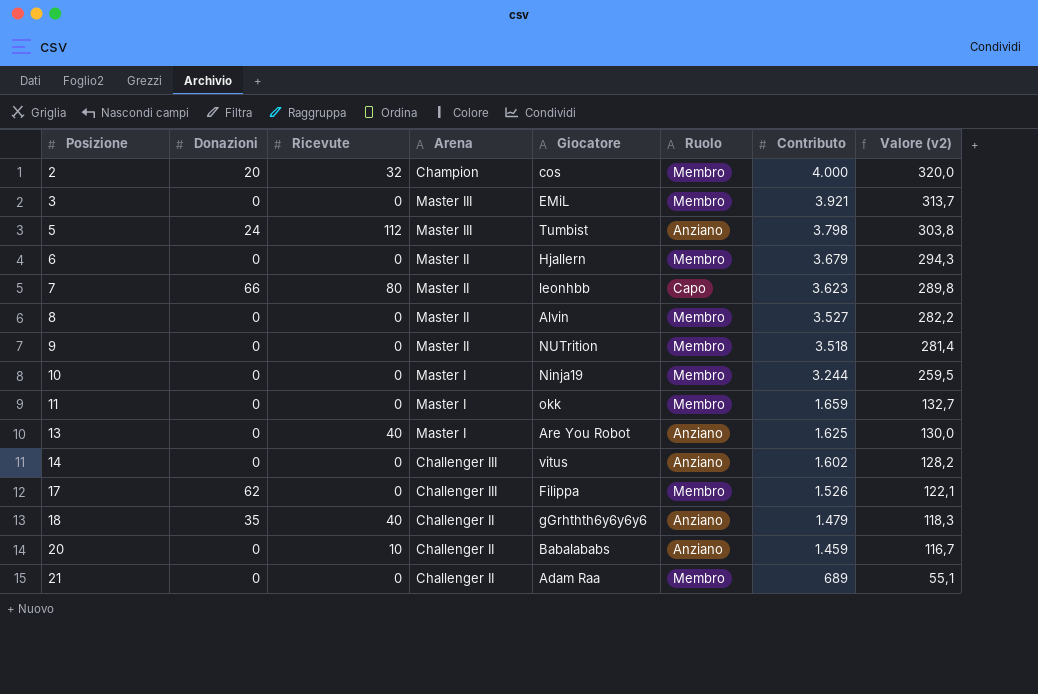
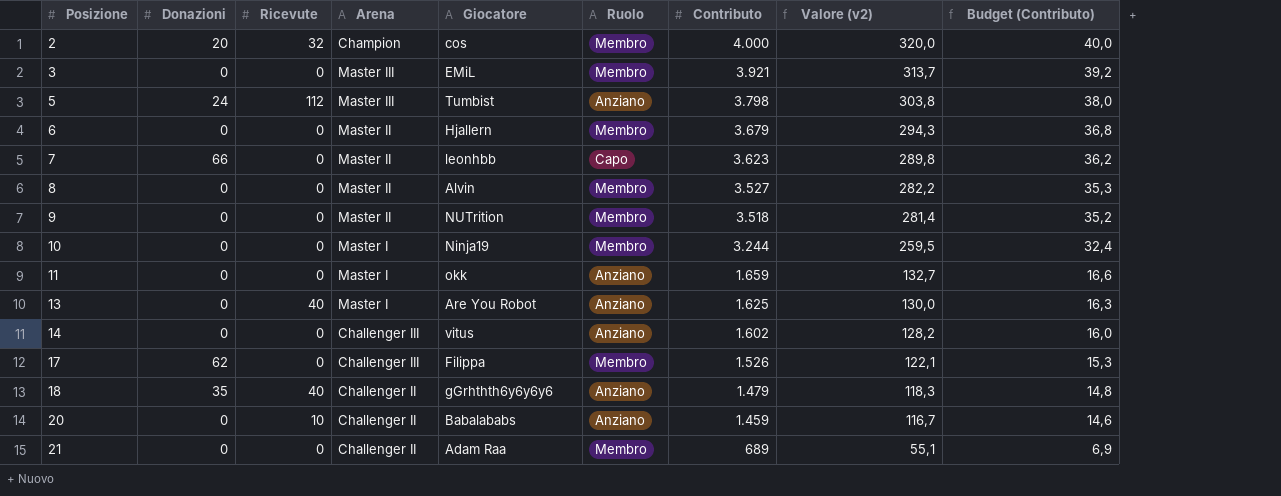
column Budget (Contributo) | formula: none -> [Contributo] * 0,01
7 | Ricevute: 80 -> 0
11 | Ruolo: Membro -> Anziano

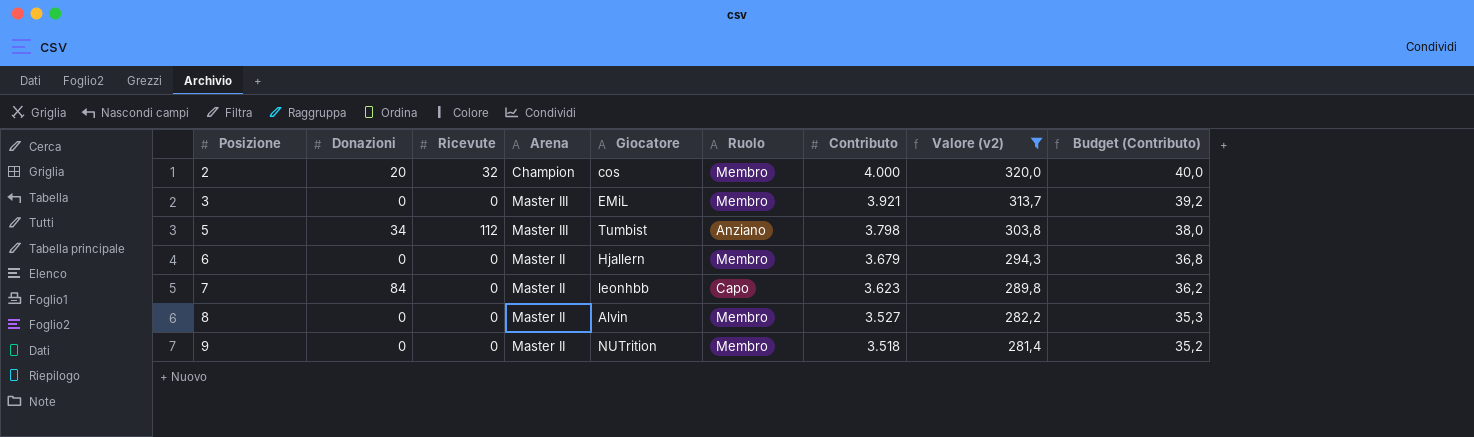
filter: none -> Valore (v2) >= 281,4
5 | Donazioni: 24 -> 34
7 | Donazioni: 66 -> 84

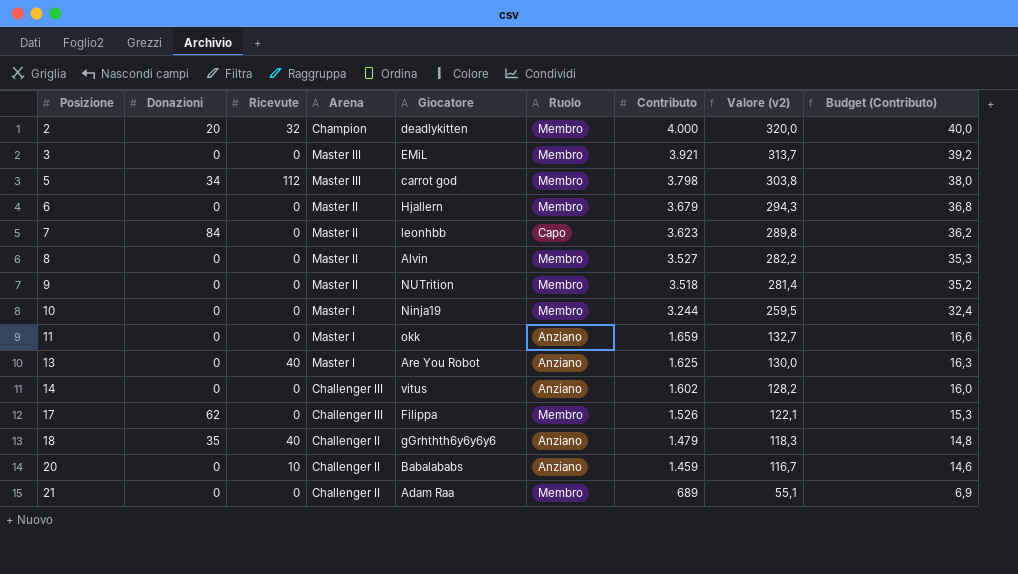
filter: Valore (v2) >= 281,4 -> none
2 | Giocatore: cos -> deadlykitten
5 | Giocatore: Tumbist -> carrot god
5 | Ruolo: Anziano -> Membro

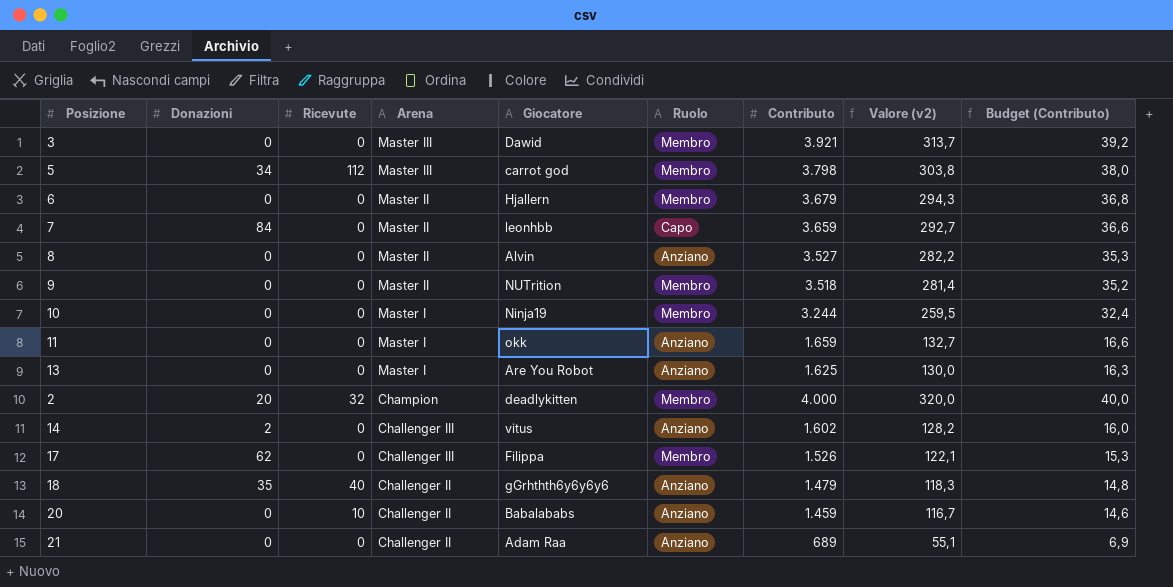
row order: Posizione ascending -> Arena descending
3 | Giocatore: EMiL -> Dawid
7 | Contributo: 3.623 -> 3.659
7 | Valore (v2): 289,8 -> 292,7
7 | Budget (Contributo): 36,2 -> 36,6
8 | Ruolo: Membro -> Anziano
13 | Ricevute: 40 -> 0
14 | Donazioni: 0 -> 2
21 | Ruolo: Membro -> Anziano

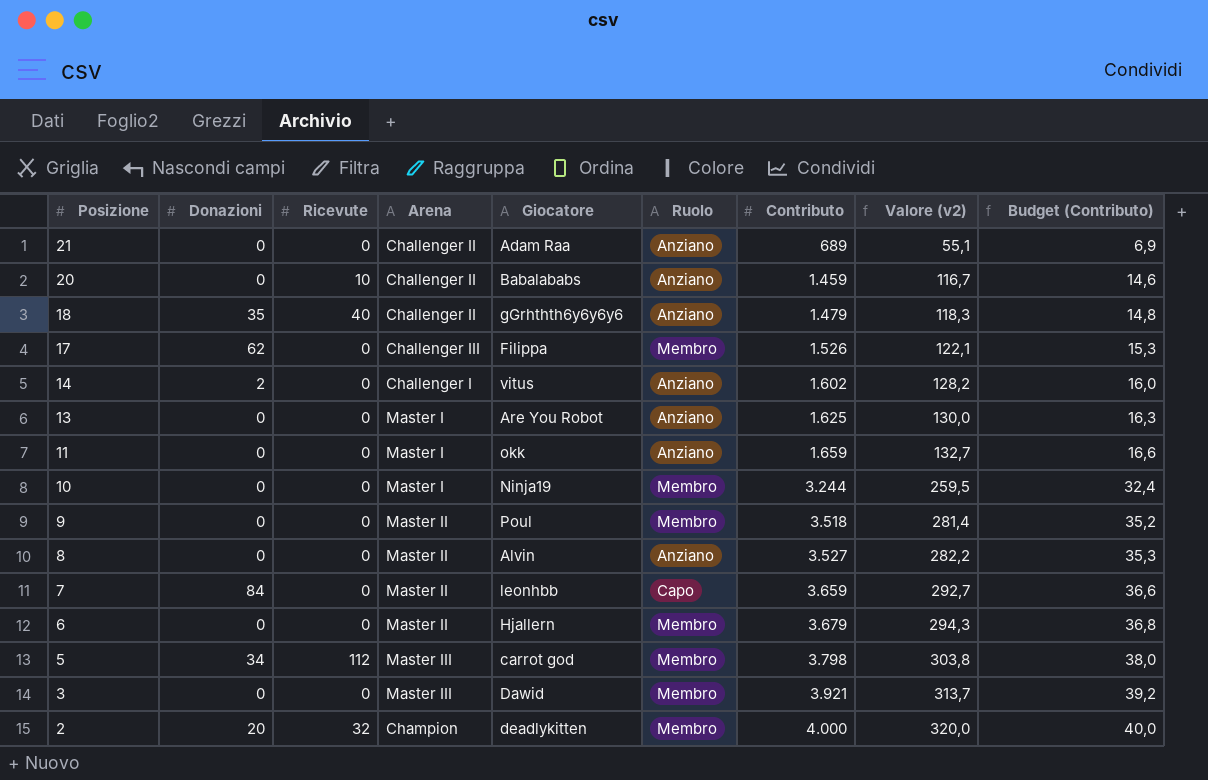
row order: Arena descending -> Posizione descending
14 | Arena: Challenger III -> Challenger I
9 | Giocatore: NUTrition -> Poul

